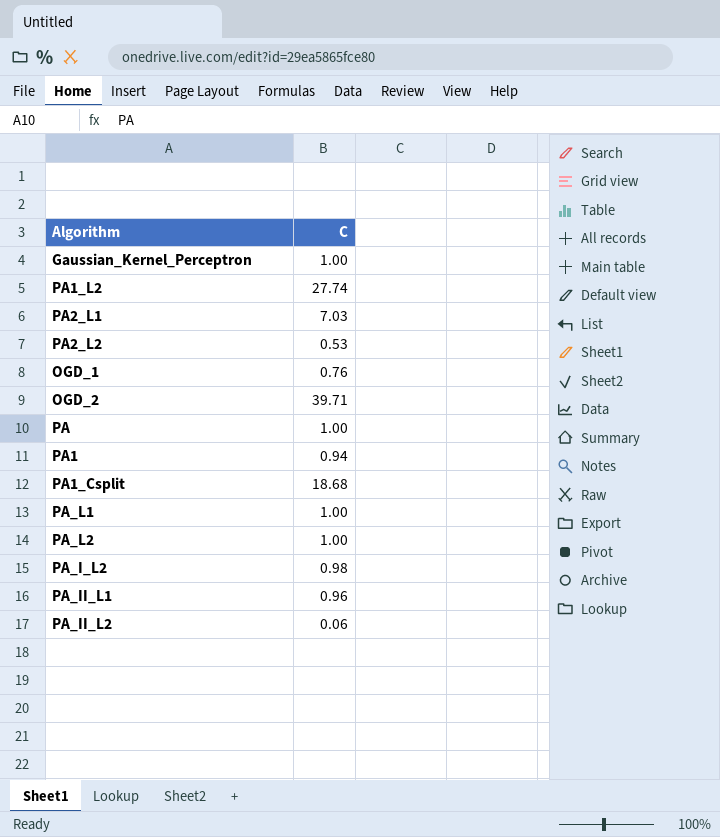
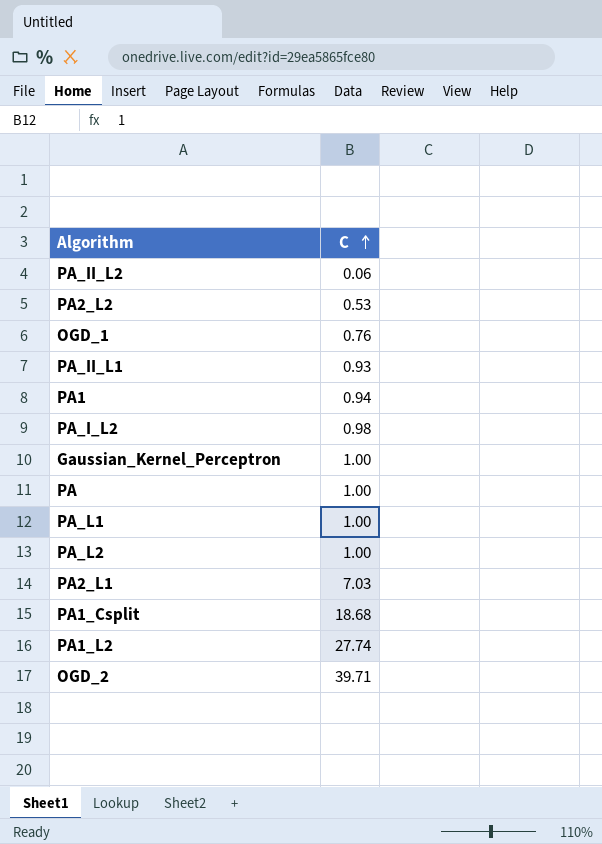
row order: none -> C ascending
PA_II_L1 | C: 0.96 -> 0.93

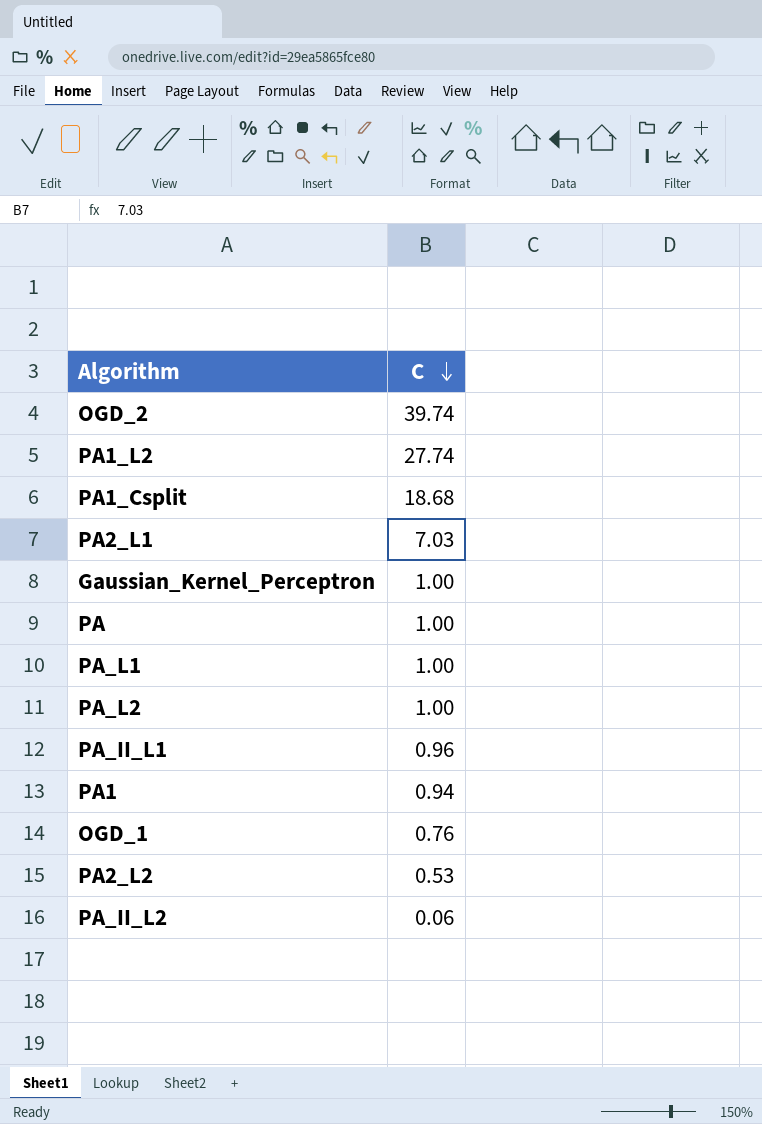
row order: C ascending -> C descending
row PA_I_L2: 0.98 -> none
OGD_2 | C: 39.71 -> 39.74
PA_II_L1 | C: 0.93 -> 0.96

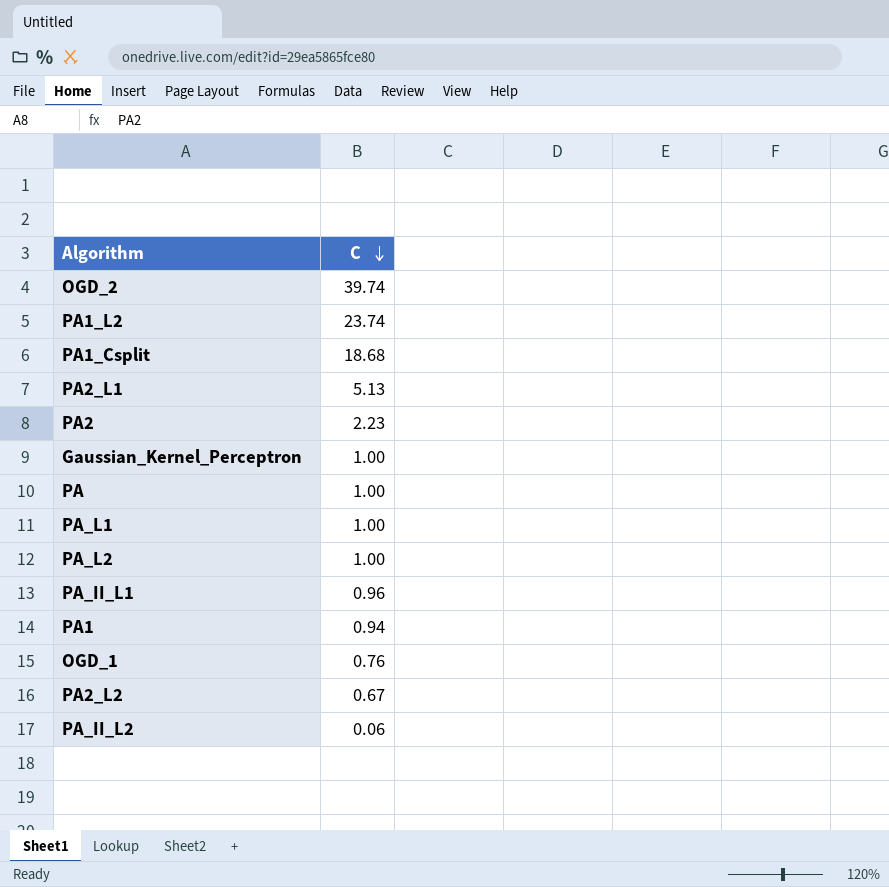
PA1_L2 | C: 27.74 -> 23.74
PA2_L1 | C: 7.03 -> 5.13
row PA2: none -> 2.23
PA2_L2 | C: 0.53 -> 0.67

